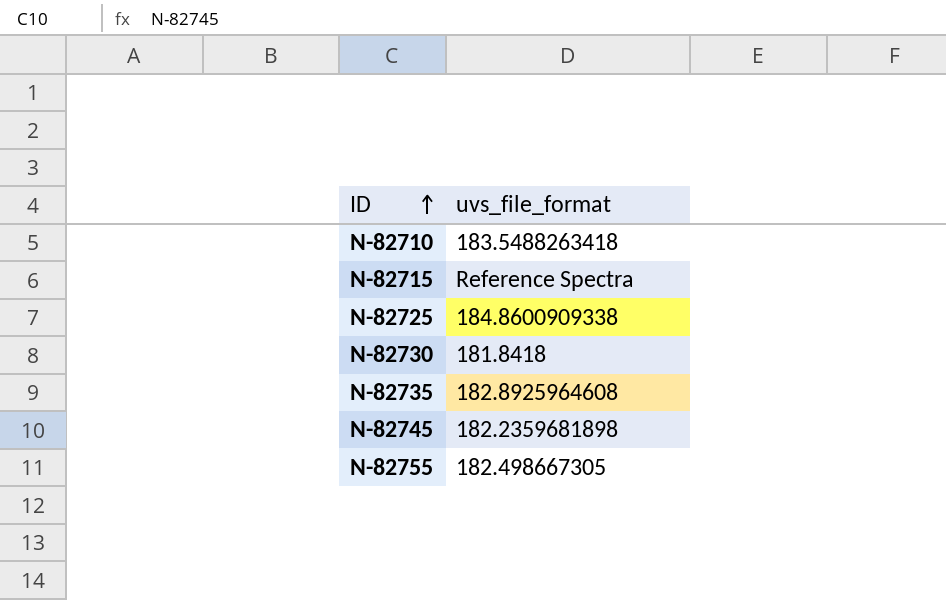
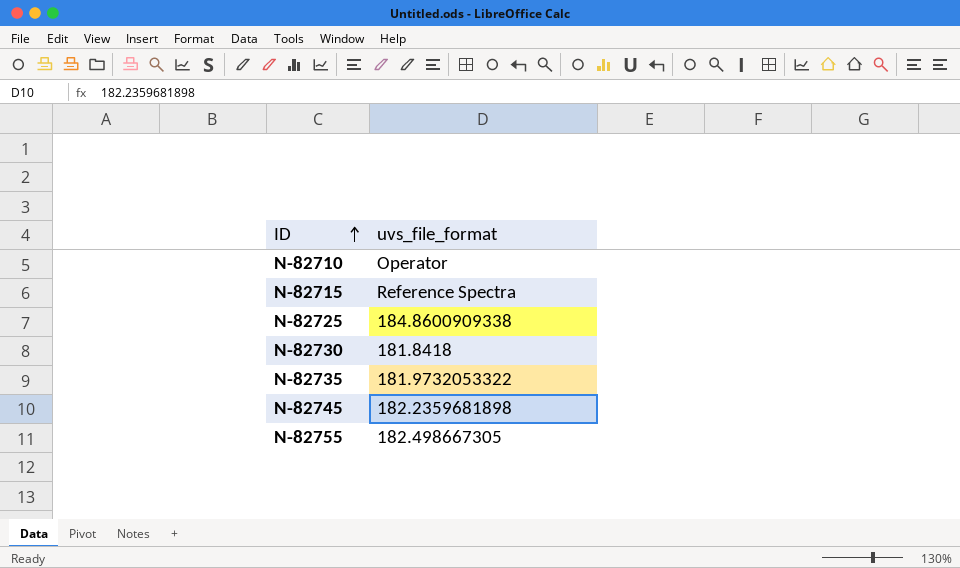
N-82710 | uvs_file_format: 183.5488263418 -> Operator
N-82735 | uvs_file_format: 182.8925964608 -> 181.9732053322

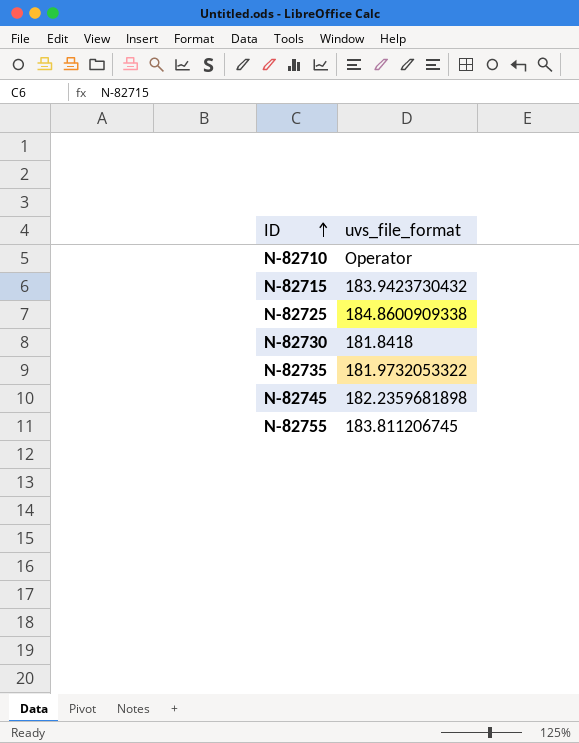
N-82715 | uvs_file_format: Reference Spectra -> 183.9423730432
N-82755 | uvs_file_format: 182.498667305 -> 183.811206745

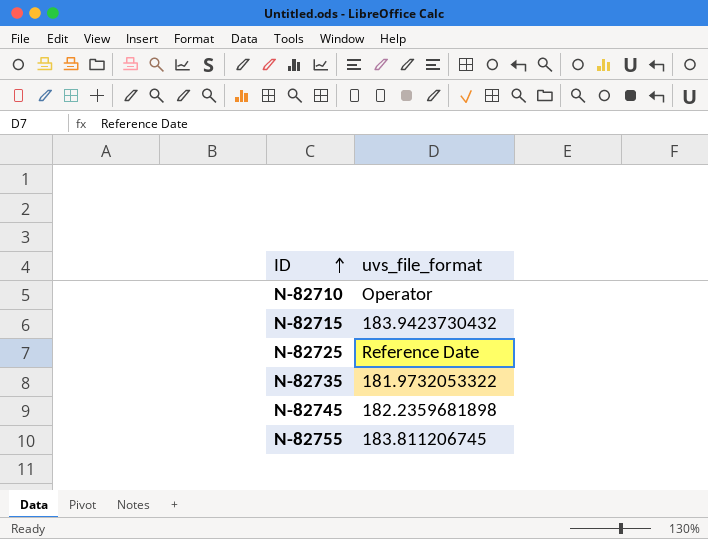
row N-82730: 181.8418 -> none
N-82725 | uvs_file_format: 184.8600909338 -> Reference Date

